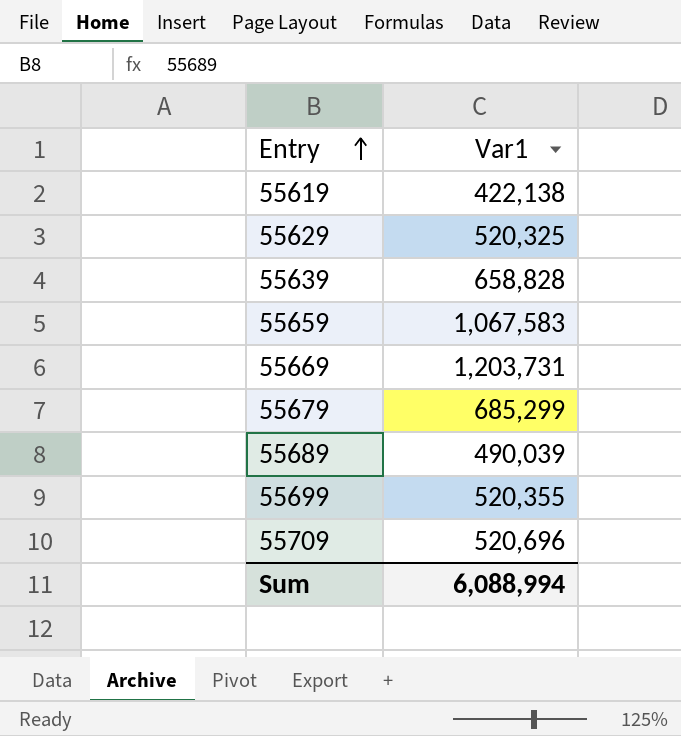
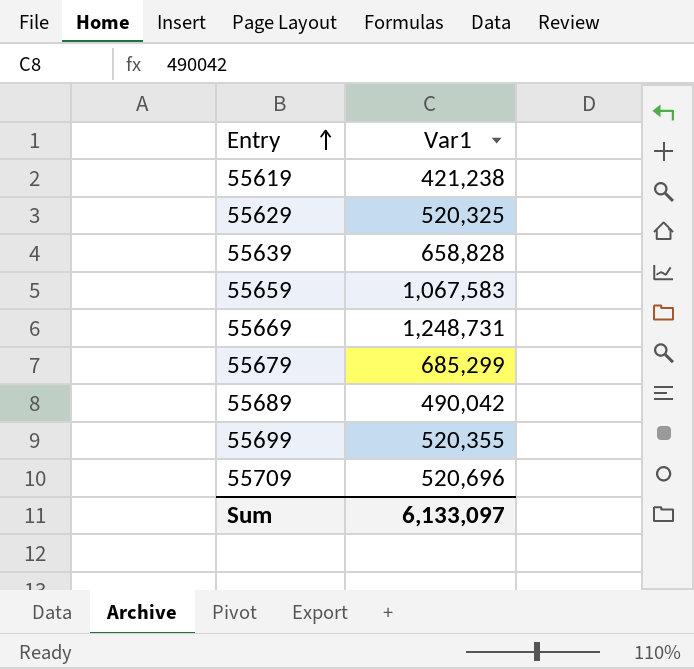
55619 | Var1: 422,138 -> 421,238
55669 | Var1: 1,203,731 -> 1,248,731
55689 | Var1: 490,039 -> 490,042
Sum | Var1: 6,088,994 -> 6,133,097

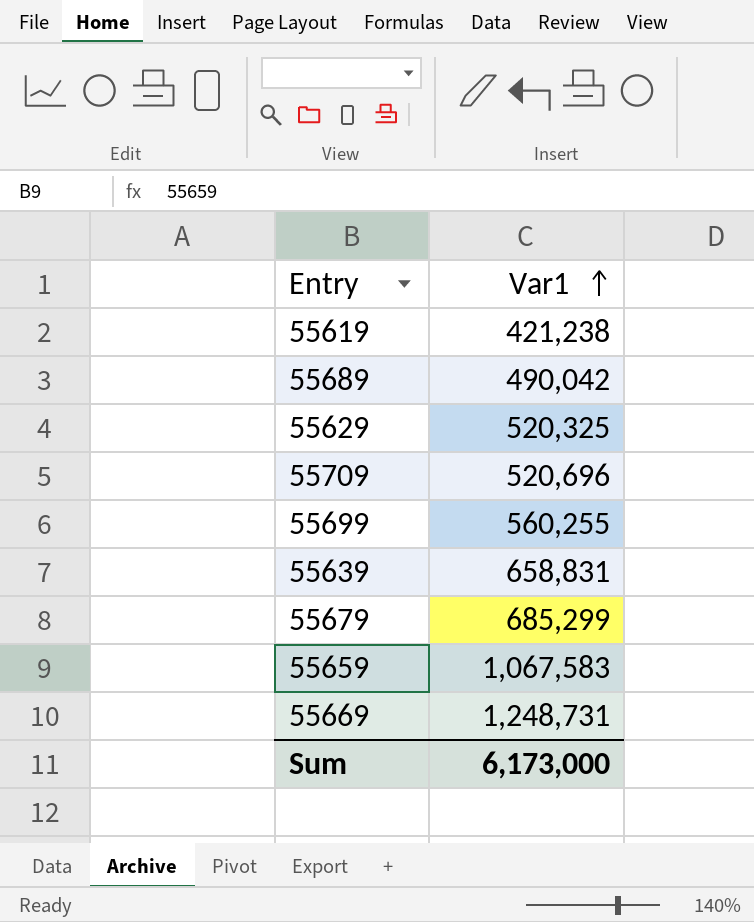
row order: Entry ascending -> Var1 ascending
55699 | Var1: 520,355 -> 560,255
55639 | Var1: 658,828 -> 658,831
Sum | Var1: 6,133,097 -> 6,173,000

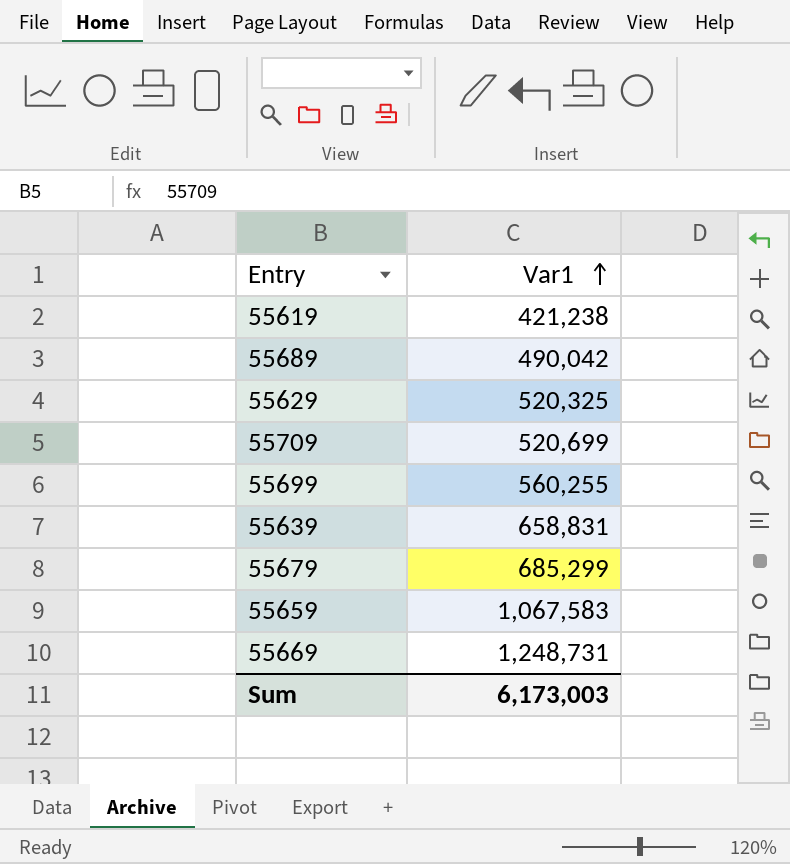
55709 | Var1: 520,696 -> 520,699
Sum | Var1: 6,173,000 -> 6,173,003

